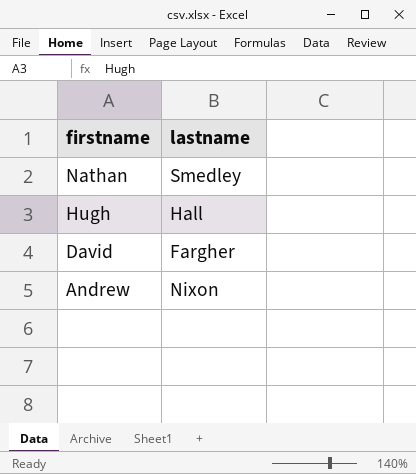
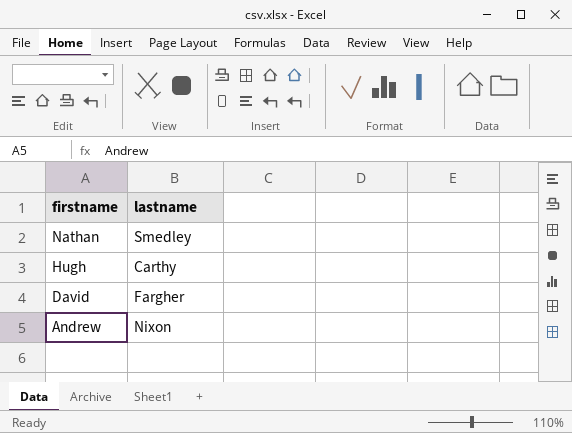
Hugh | lastname: Hall -> Carthy

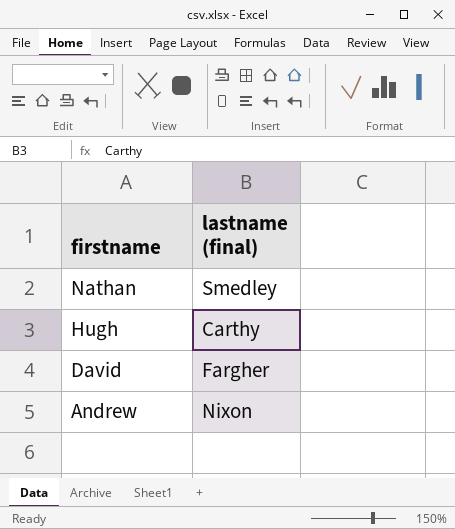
column name: lastname -> lastname (final)

